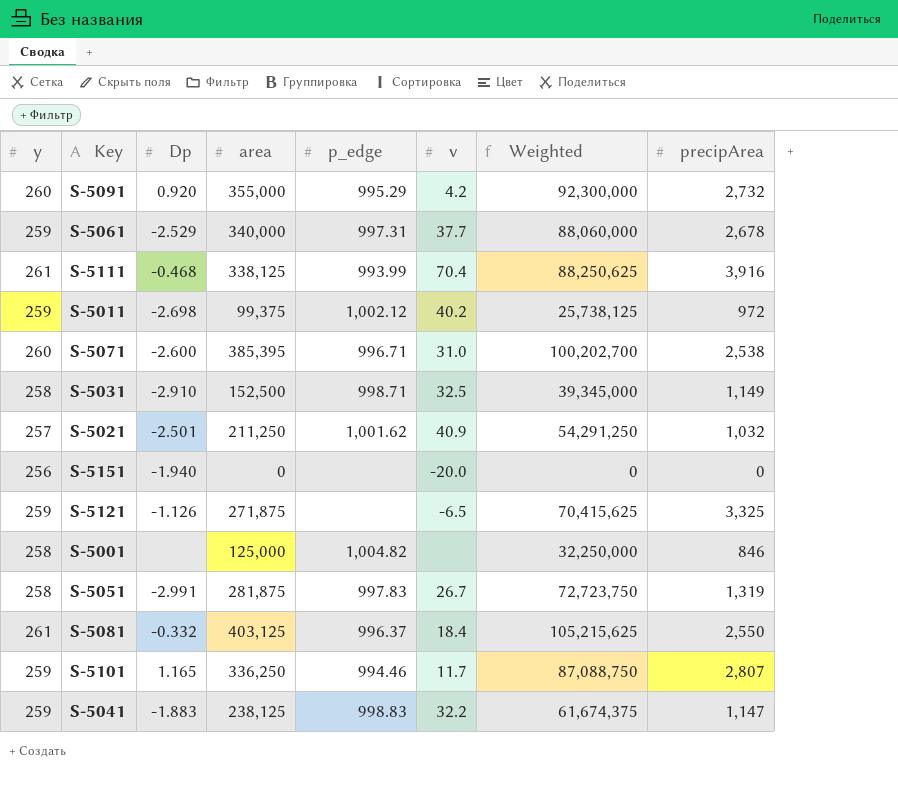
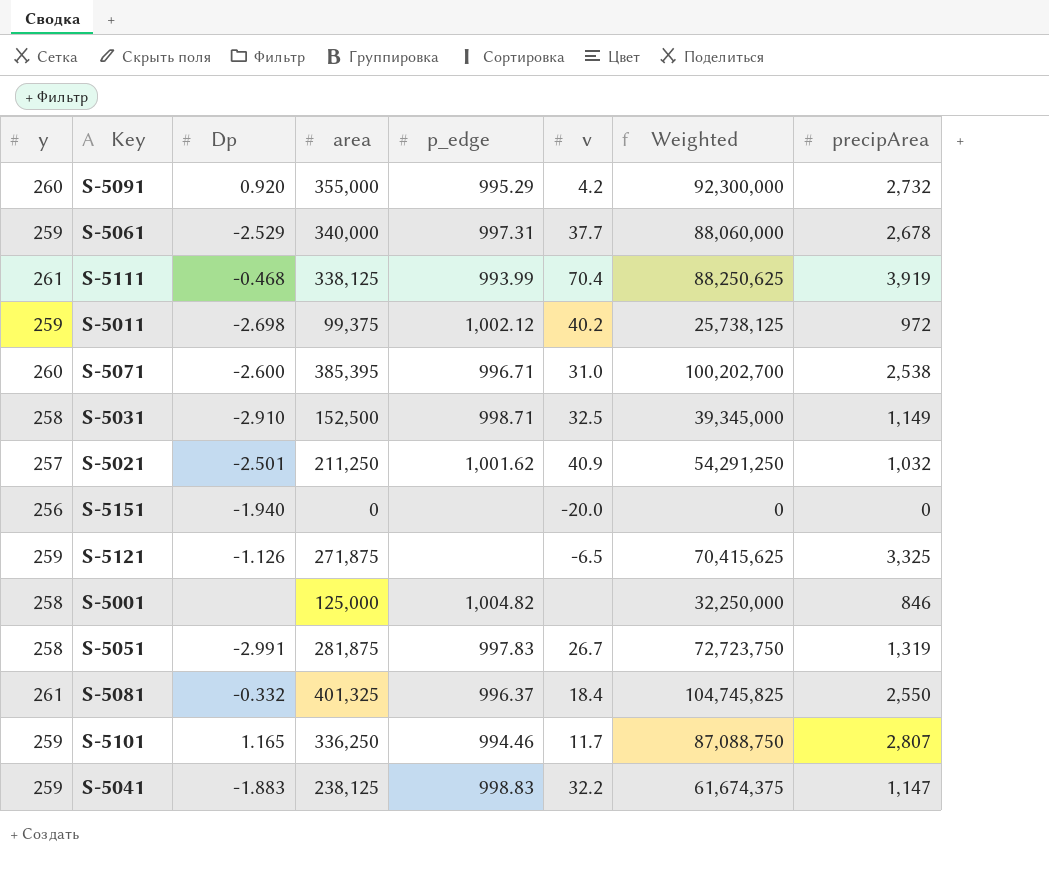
S-5111 | precipArea: 3,916 -> 3,919
S-5081 | area: 403,125 -> 401,325
S-5081 | Weighted: 105,215,625 -> 104,745,825

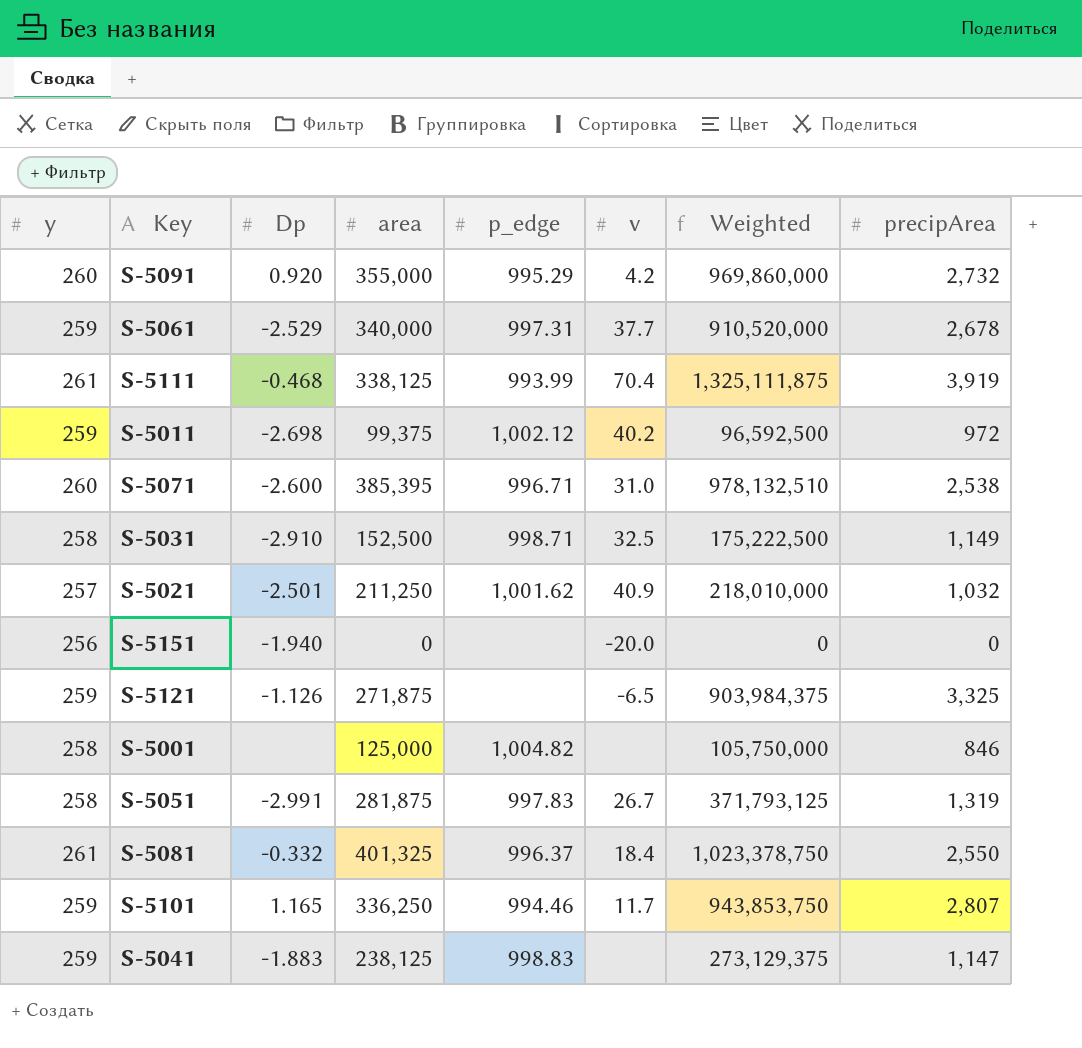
column Weighted | formula: [y] * [area] -> [area] * [precipArea]
S-5041 | v: 32.2 -> none

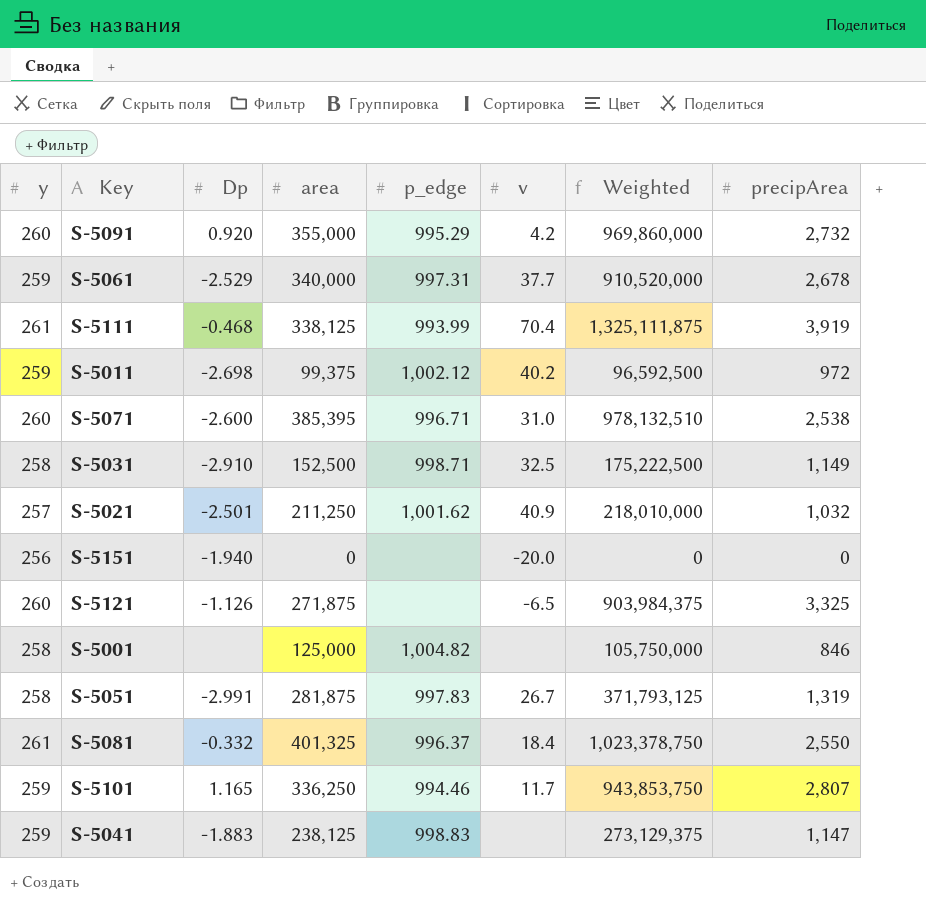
S-5121 | y: 259 -> 260

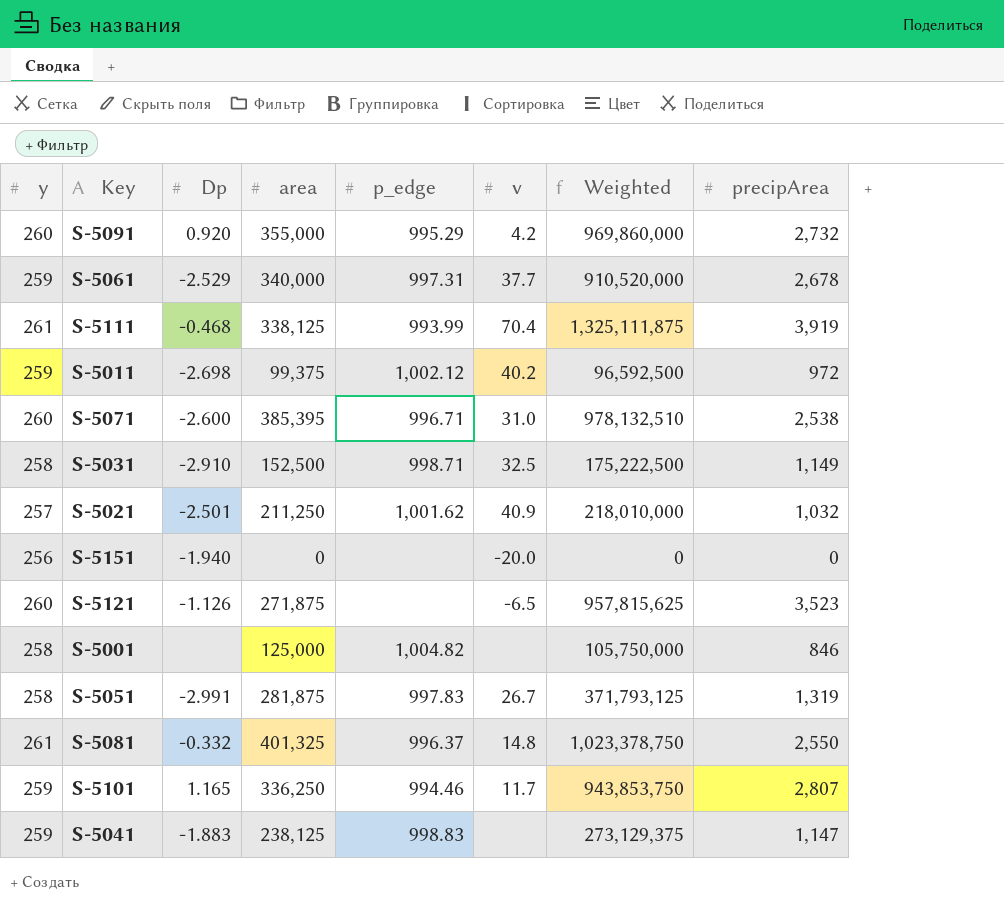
S-5121 | Weighted: 903,984,375 -> 957,815,625
S-5121 | precipArea: 3,325 -> 3,523
S-5081 | v: 18.4 -> 14.8

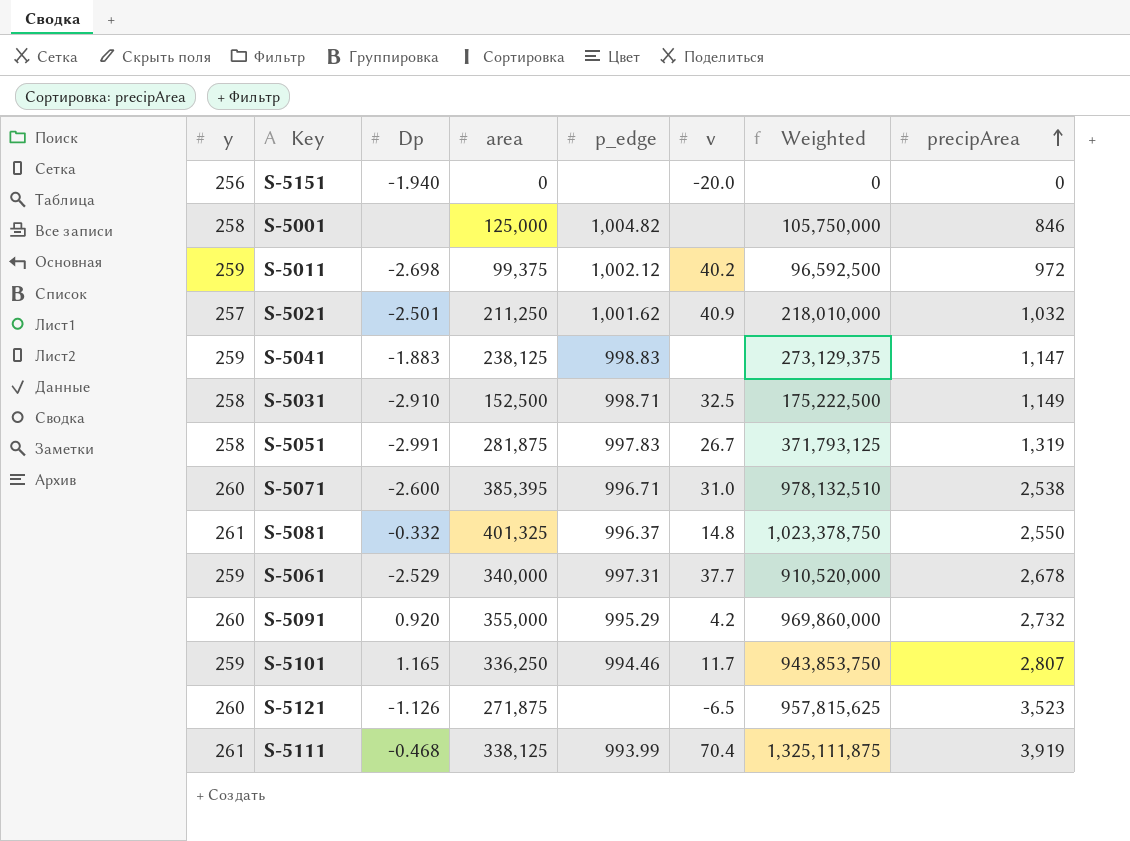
row order: none -> precipArea ascending

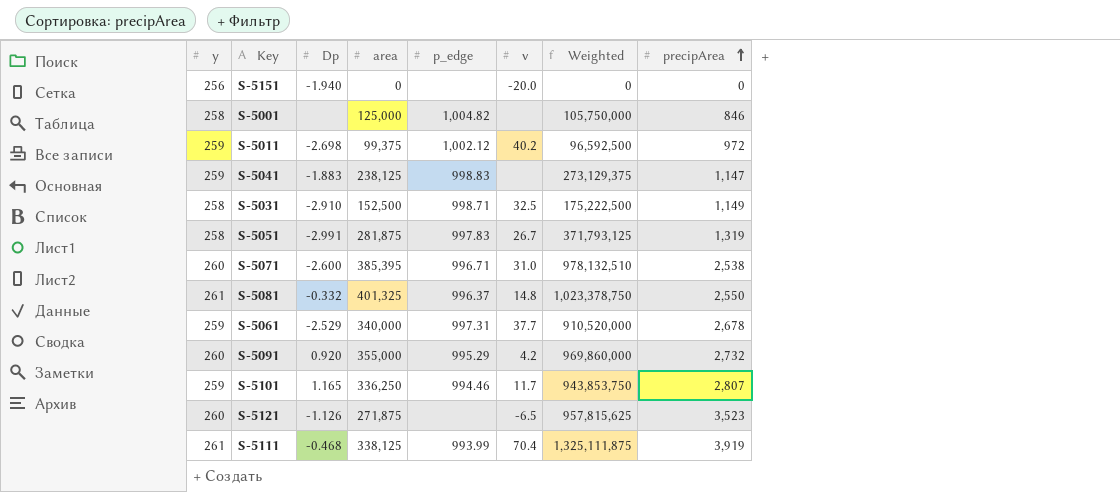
row S-5021: 257 | -2.501 | 211,250 | 1,001.62 | 40.9 | 218,010,000 | 1,032 -> none

